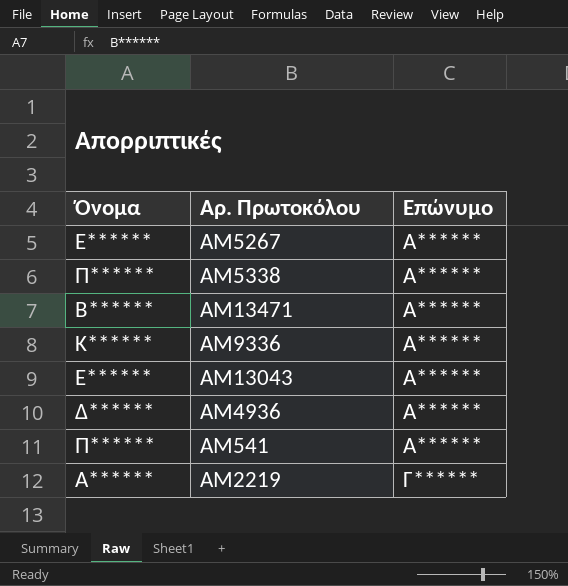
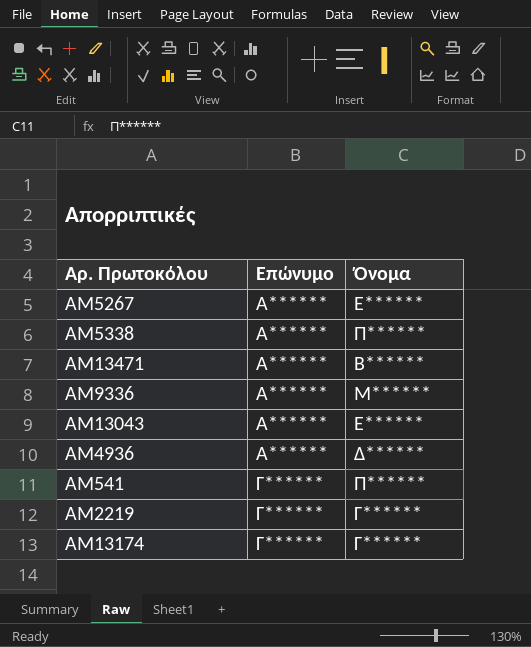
column Όνομα | position: 1 -> 3
ΑΜ9336 | Όνομα: Κ****** -> Μ******
ΑΜ541 | Επώνυμο: Α****** -> Γ******
ΑΜ2219 | Όνομα: Α****** -> Γ******
row ΑΜ13174: none -> Γ****** | Γ******

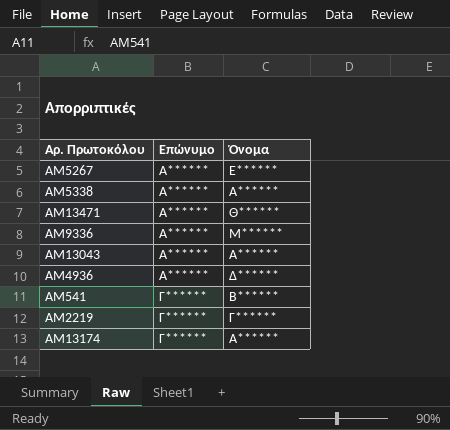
ΑΜ5338 | Όνομα: Π****** -> Α******
ΑΜ13471 | Όνομα: Β****** -> Θ******
ΑΜ13043 | Όνομα: Ε****** -> Α******
ΑΜ541 | Όνομα: Π****** -> Β******
ΑΜ13174 | Όνομα: Γ****** -> Α******

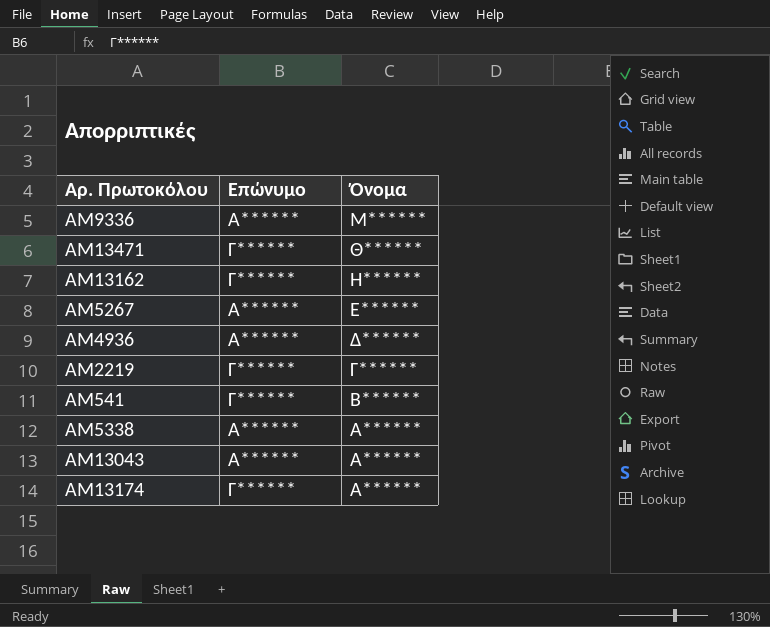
row order: Επώνυμο ascending -> Όνομα descending
ΑΜ13471 | Επώνυμο: Α****** -> Γ******
row ΑΜ13162: none -> Γ****** | Η******

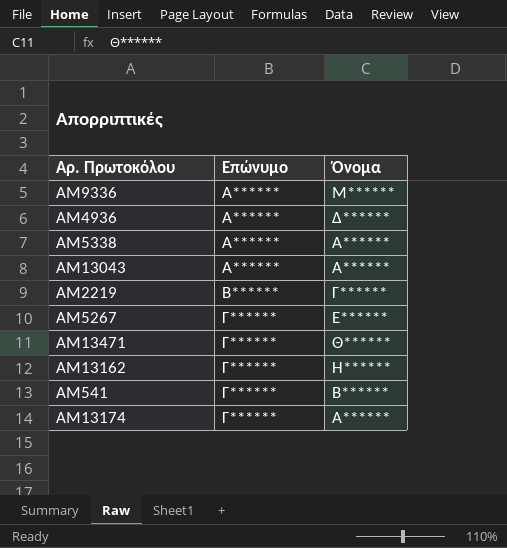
row order: Όνομα descending -> Επώνυμο ascending
ΑΜ2219 | Επώνυμο: Γ****** -> Β******
ΑΜ5267 | Επώνυμο: Α****** -> Γ******

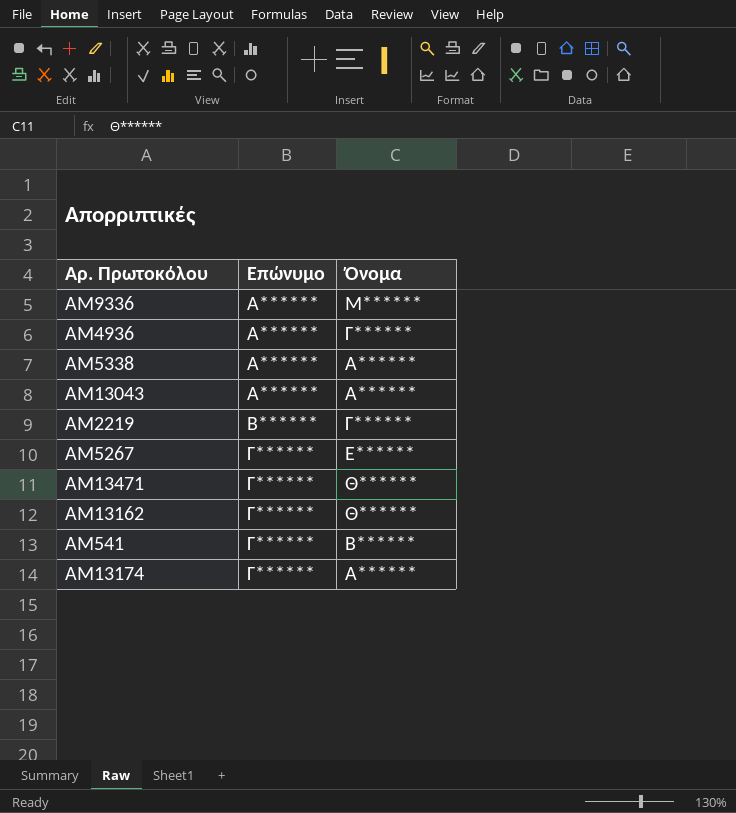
ΑΜ4936 | Όνομα: Δ****** -> Γ******
ΑΜ13162 | Όνομα: Η****** -> Θ******

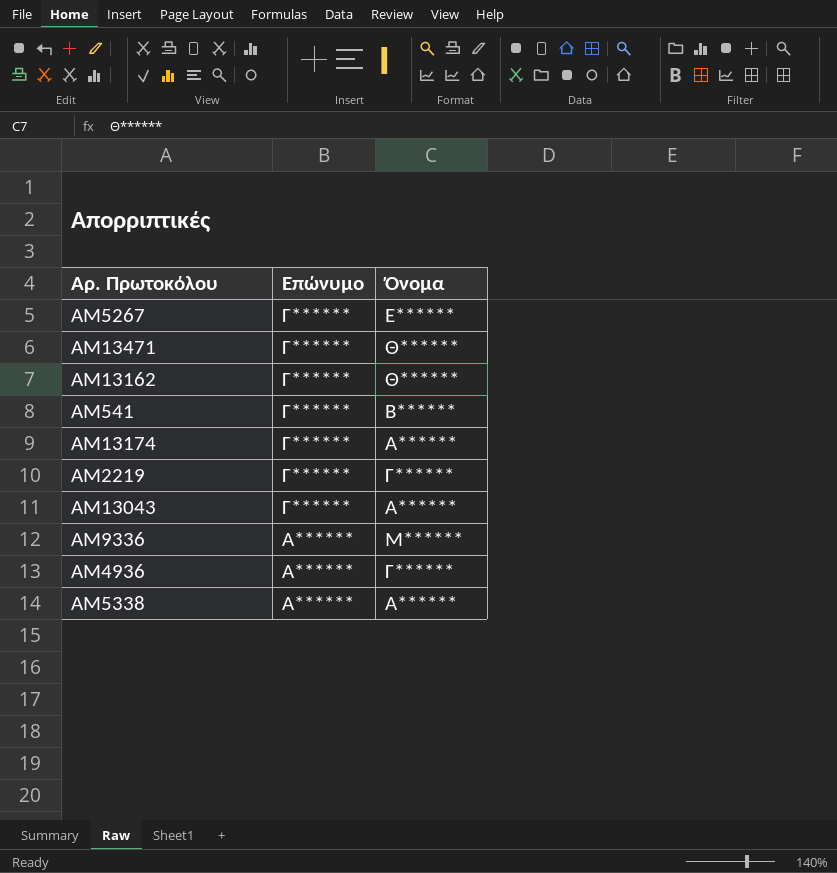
row order: Επώνυμο ascending -> Επώνυμο descending
ΑΜ2219 | Επώνυμο: Β****** -> Γ******
ΑΜ13043 | Επώνυμο: Α****** -> Γ******

